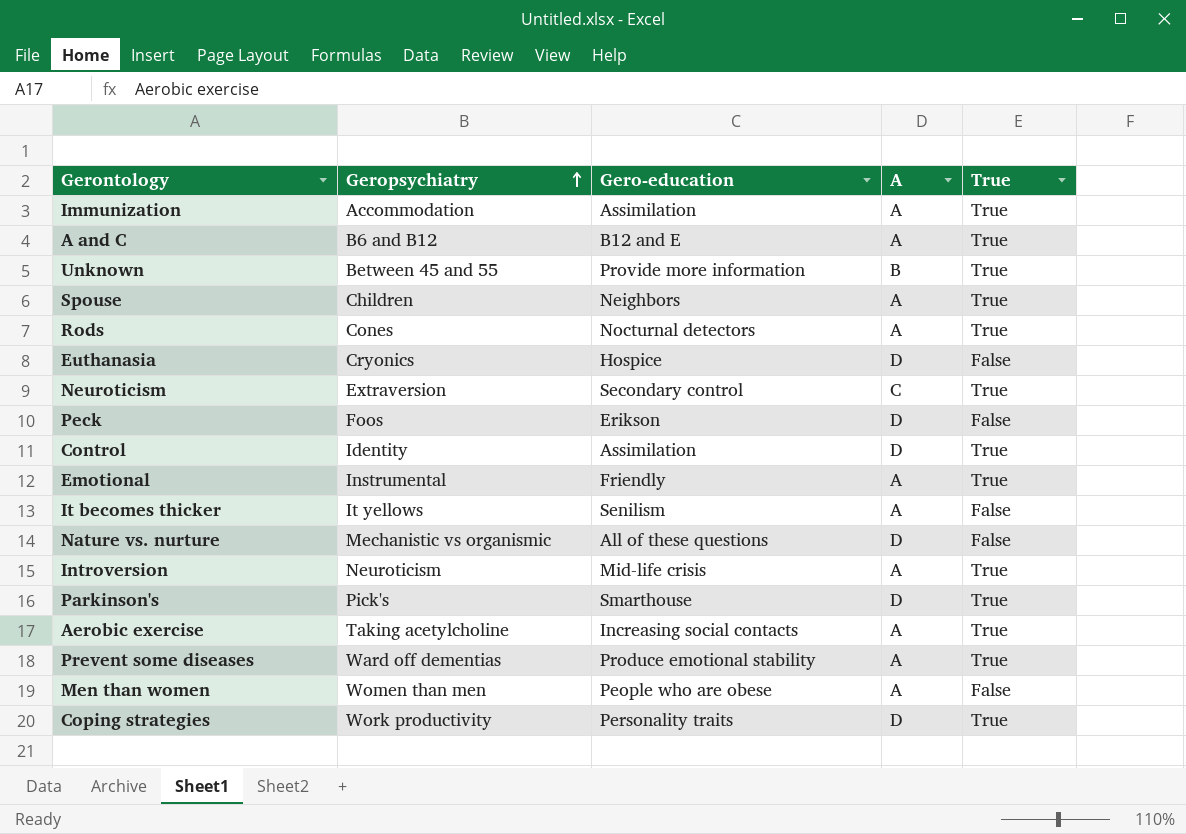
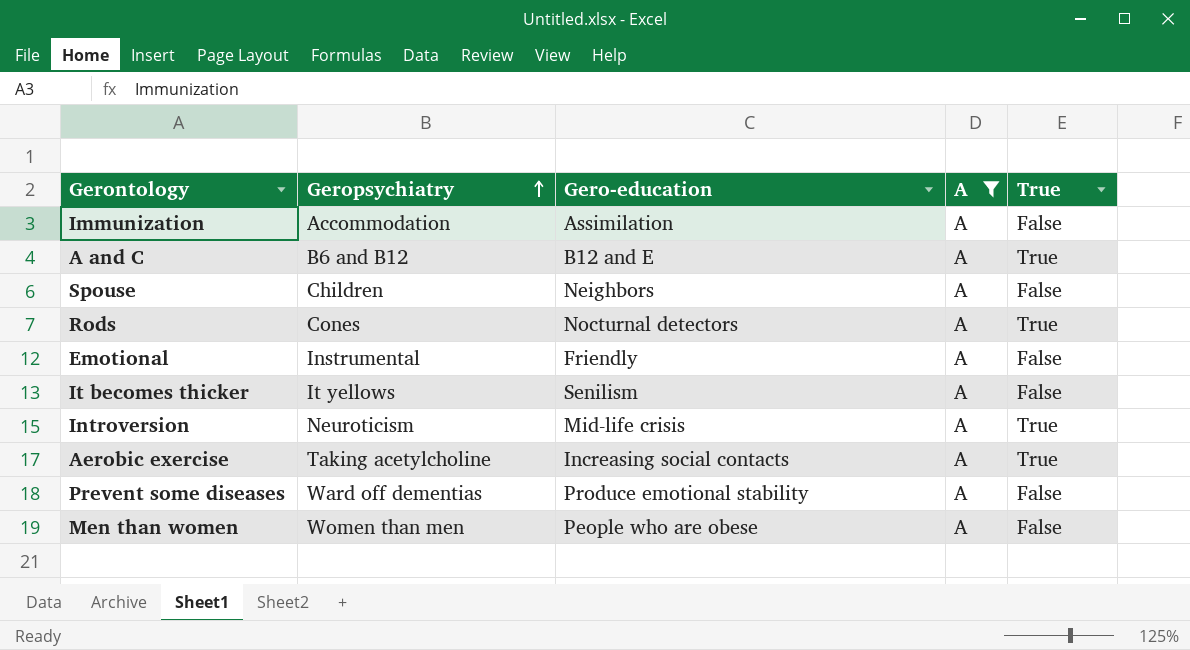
filter: none -> A = A
Immunization | True: True -> False
Spouse | True: True -> False
Emotional | True: True -> False
Prevent some diseases | True: True -> False

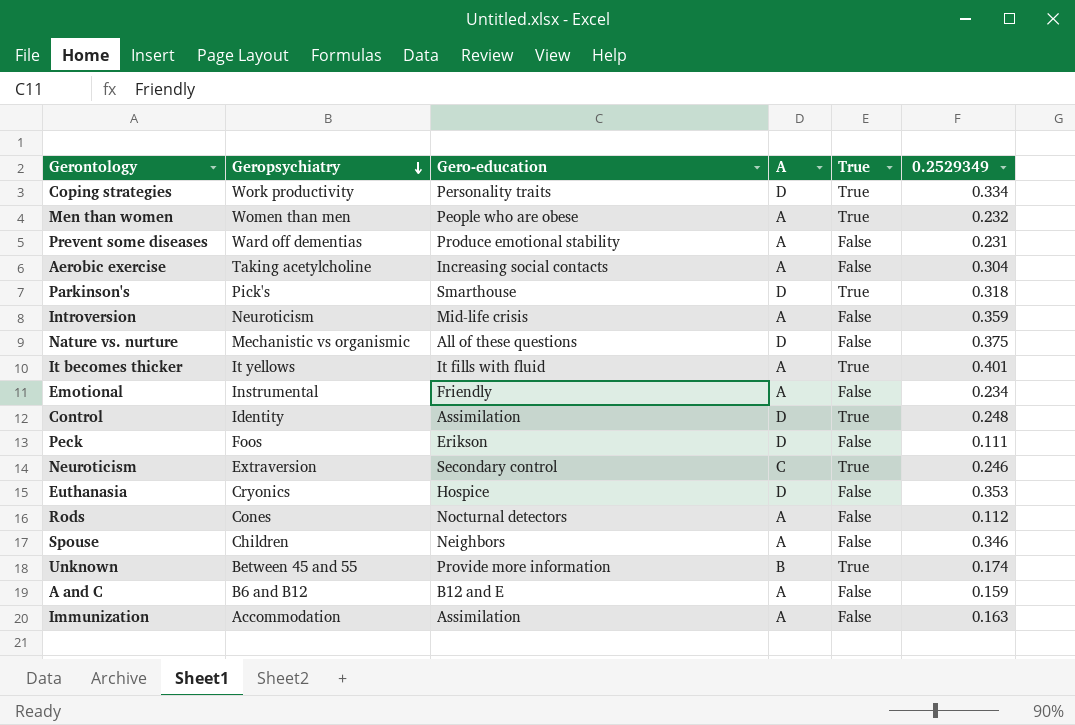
filter: A = A -> none
row order: Geropsychiatry ascending -> Geropsychiatry descending
column 0.2529349 | position: none -> 6
Men than women | True: False -> True
Aerobic exercise | True: True -> False
Introversion | True: True -> False
It becomes thicker | Gero-education: Senilism -> It fills with fluid
It becomes thicker | True: False -> True
Rods | True: True -> False
A and C | True: True -> False

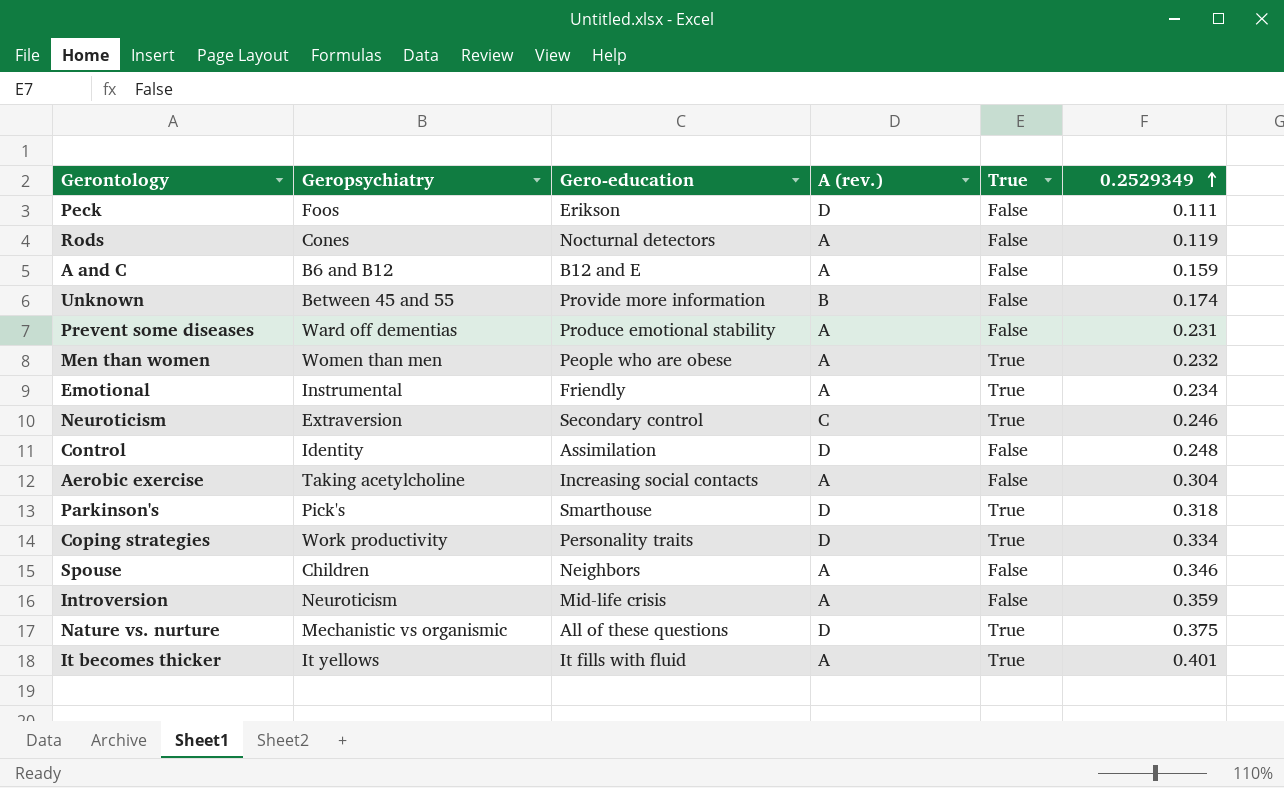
row order: Geropsychiatry descending -> 0.2529349 ascending
column name: A -> A (rev.)
row Euthanasia: Cryonics | Hospice | D | False | 0.353 -> none
row Immunization: Accommodation | Assimilation | A | False | 0.163 -> none
Rods | 0.2529349: 0.112 -> 0.119
Unknown | True: True -> False
Emotional | True: False -> True
Control | True: True -> False
Nature vs. nurture | True: False -> True

